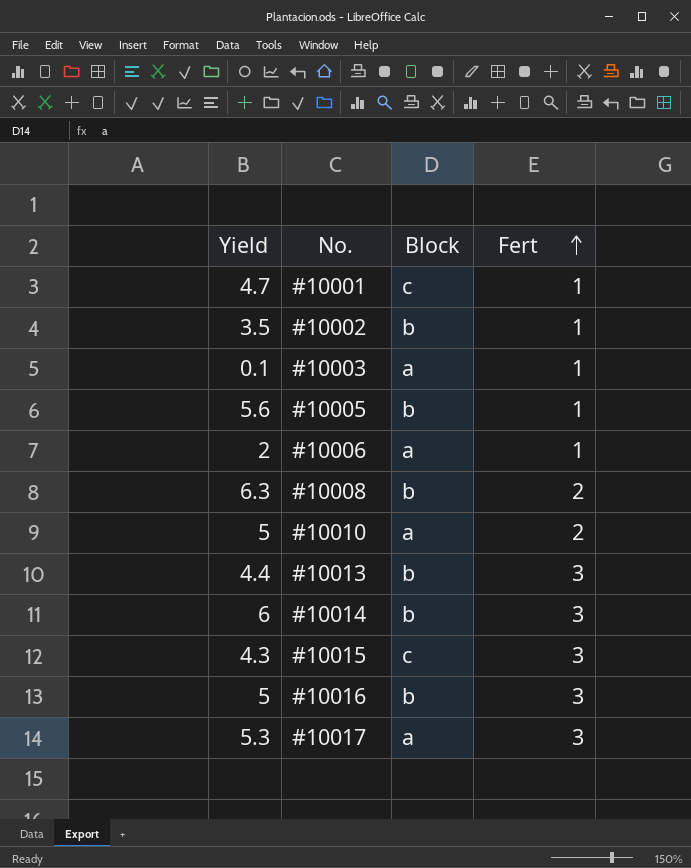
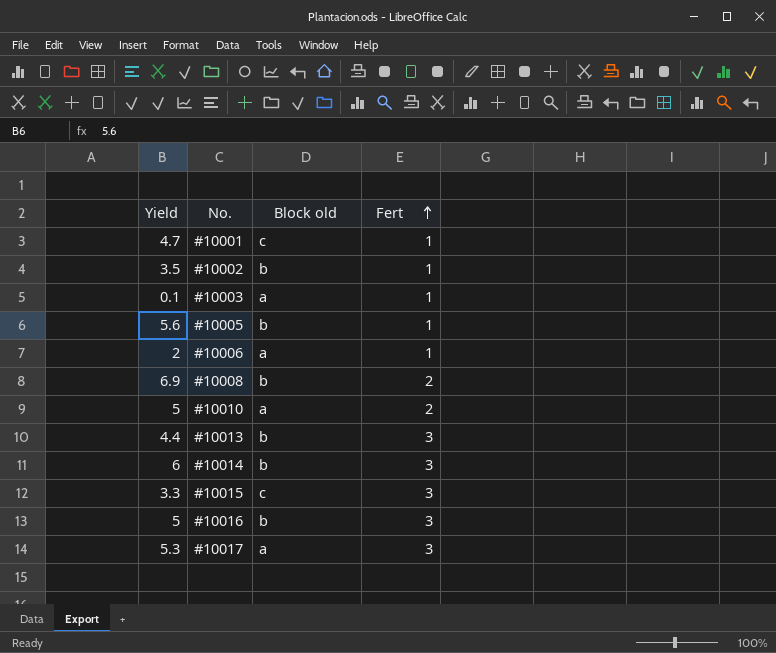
column name: Block -> Block old
#10008 | Yield: 6.3 -> 6.9
#10015 | Yield: 4.3 -> 3.3

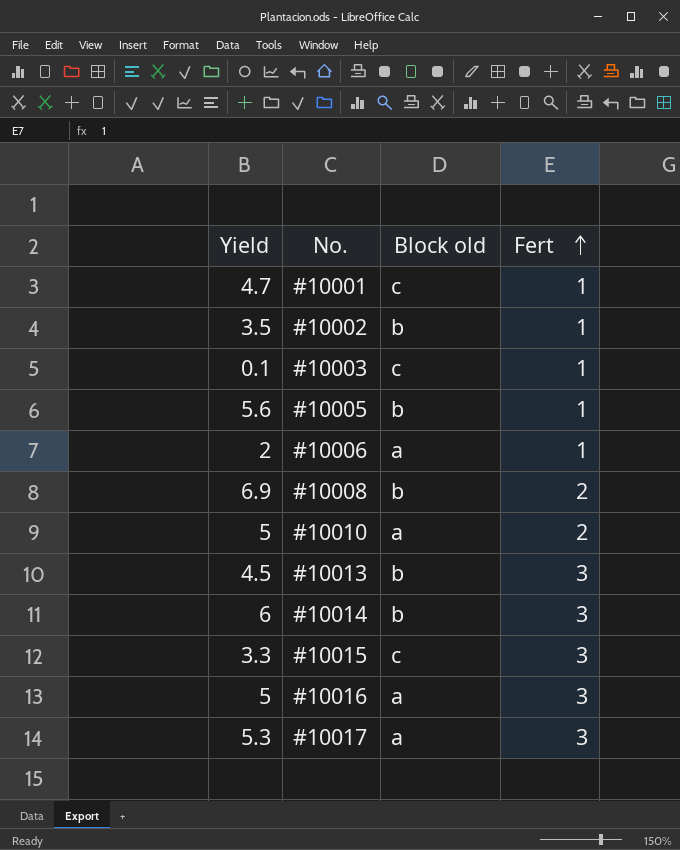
#10003 | Block old: a -> c
#10013 | Yield: 4.4 -> 4.5
#10016 | Block old: b -> a

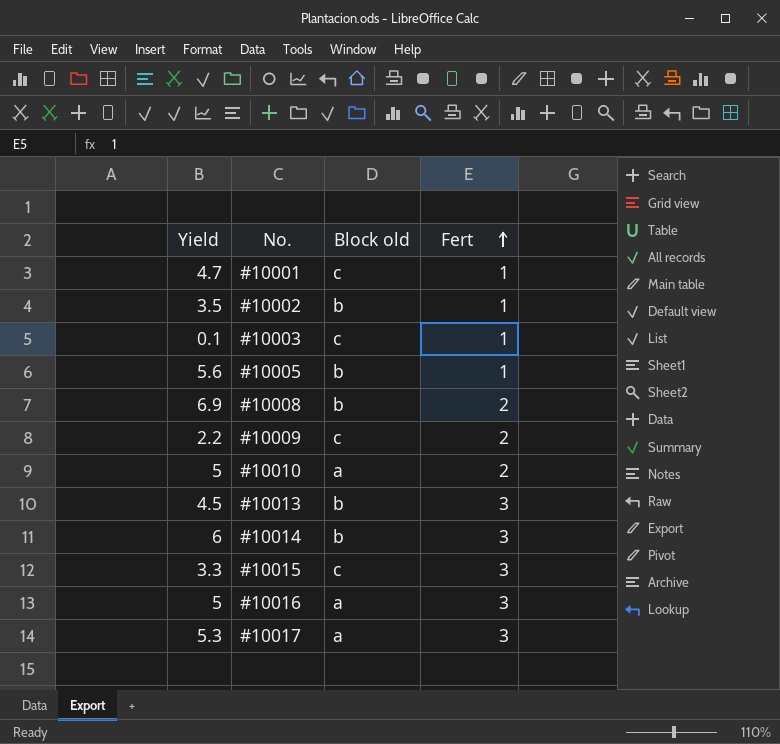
row #10006: 2 | a | 1 -> none
row #10009: none -> 2.2 | c | 2

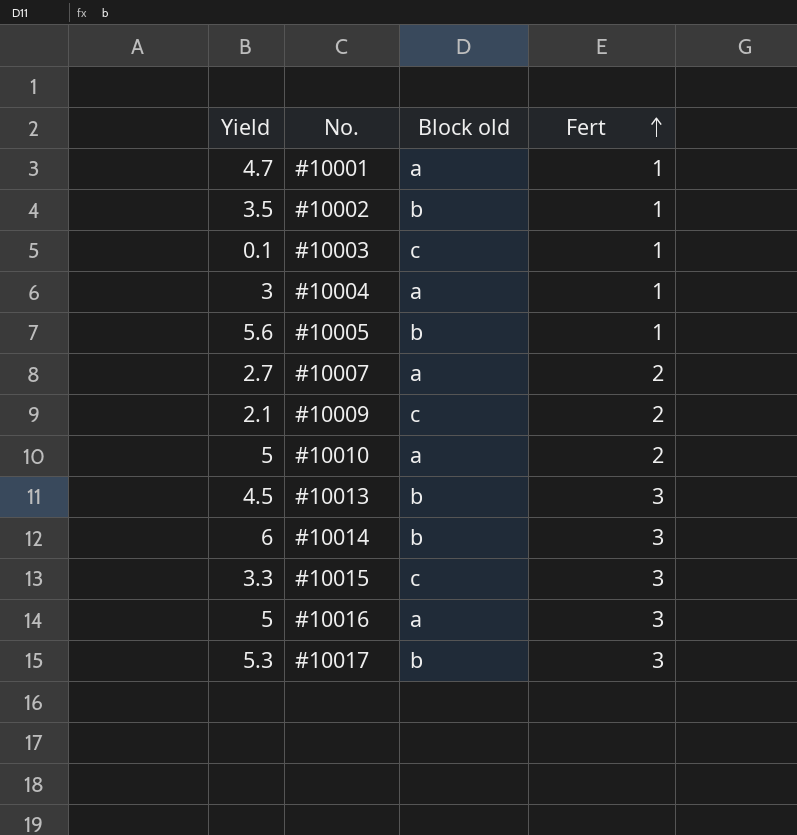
row #10008: 6.9 | b | 2 -> none
#10001 | Block old: c -> a
row #10004: none -> 3 | a | 1
row #10007: none -> 2.7 | a | 2
#10009 | Yield: 2.2 -> 2.1
#10017 | Block old: a -> b

